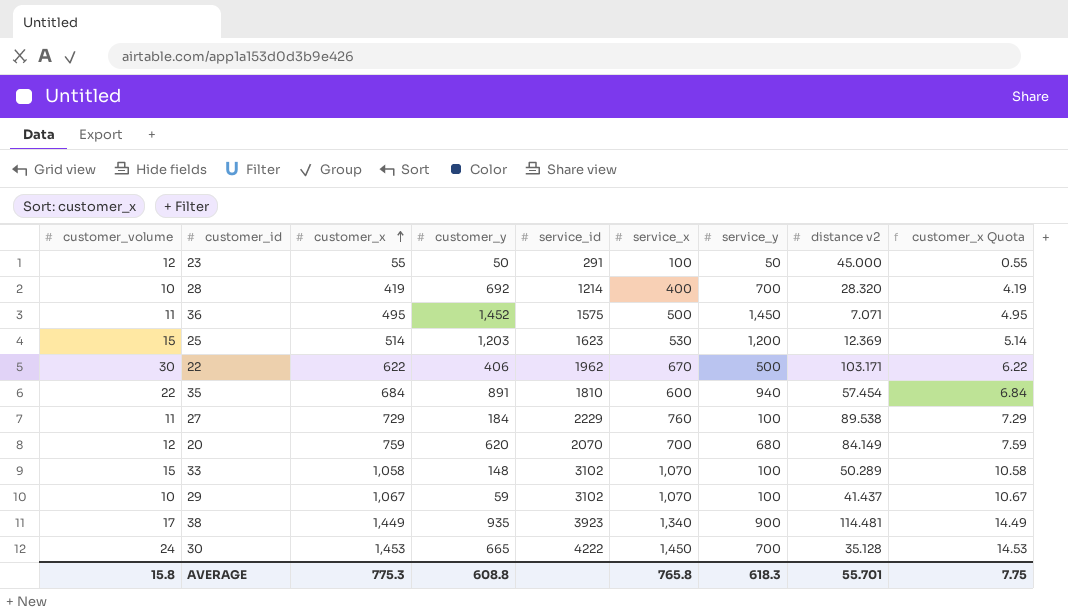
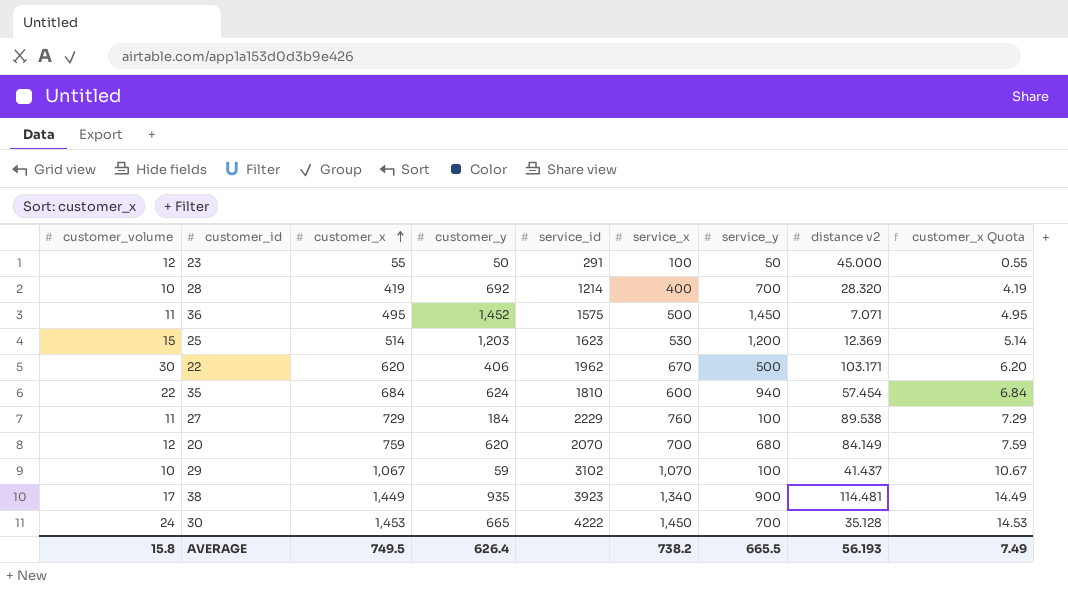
row 33: 15 | 1,058 | 148 | 3102 | 1,070 | 100 | 50.289 | 10.58 -> none
22 | customer_x: 622 -> 620
22 | customer_x Quota: 6.22 -> 6.20
35 | customer_y: 891 -> 624
AVERAGE | customer_x: 775.3 -> 749.5
AVERAGE | customer_y: 608.8 -> 626.4
AVERAGE | service_x: 765.8 -> 738.2
AVERAGE | service_y: 618.3 -> 665.5
AVERAGE | distance v2: 55.701 -> 56.193
AVERAGE | customer_x Quota: 7.75 -> 7.49

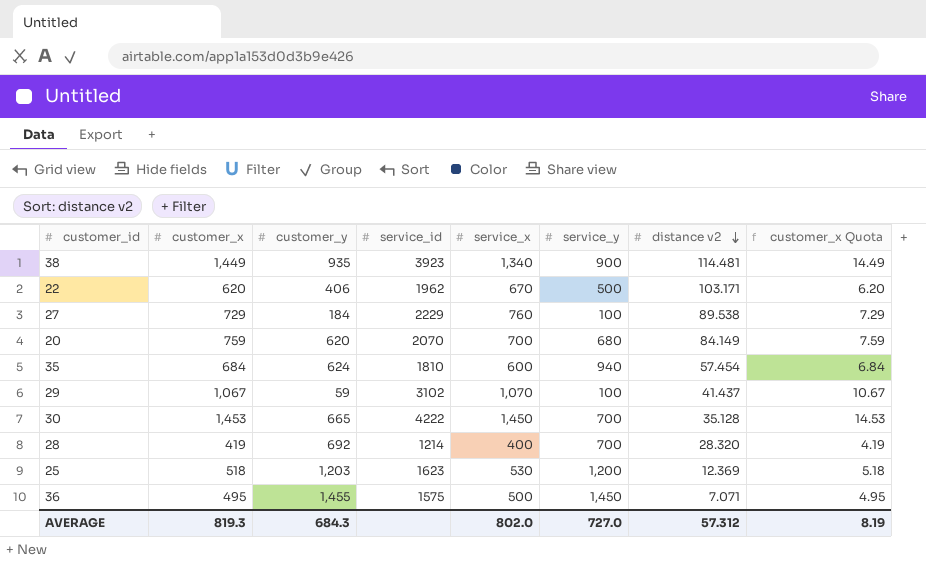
row order: customer_x ascending -> distance v2 descending
column customer_volume | position: 1 -> none
row 23: 12 | 55 | 50 | 291 | 100 | 50 | 45.000 | 0.55 -> none
25 | customer_x: 514 -> 518
25 | customer_x Quota: 5.14 -> 5.18
36 | customer_y: 1,452 -> 1,455
AVERAGE | customer_x: 749.5 -> 819.3
AVERAGE | customer_y: 626.4 -> 684.3
AVERAGE | service_x: 738.2 -> 802.0
AVERAGE | service_y: 665.5 -> 727.0
AVERAGE | distance v2: 56.193 -> 57.312
AVERAGE | customer_x Quota: 7.49 -> 8.19

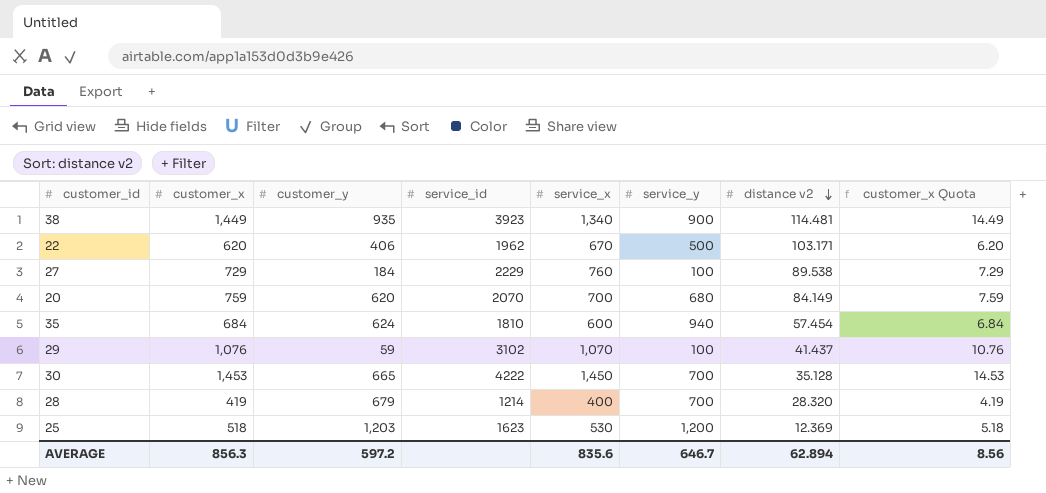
row 36: 495 | 1,455 | 1575 | 500 | 1,450 | 7.071 | 4.95 -> none
29 | customer_x: 1,067 -> 1,076
29 | customer_x Quota: 10.67 -> 10.76
28 | customer_y: 692 -> 679
AVERAGE | customer_x: 819.3 -> 856.3
AVERAGE | customer_y: 684.3 -> 597.2
AVERAGE | service_x: 802.0 -> 835.6
AVERAGE | service_y: 727.0 -> 646.7
AVERAGE | distance v2: 57.312 -> 62.894
AVERAGE | customer_x Quota: 8.19 -> 8.56

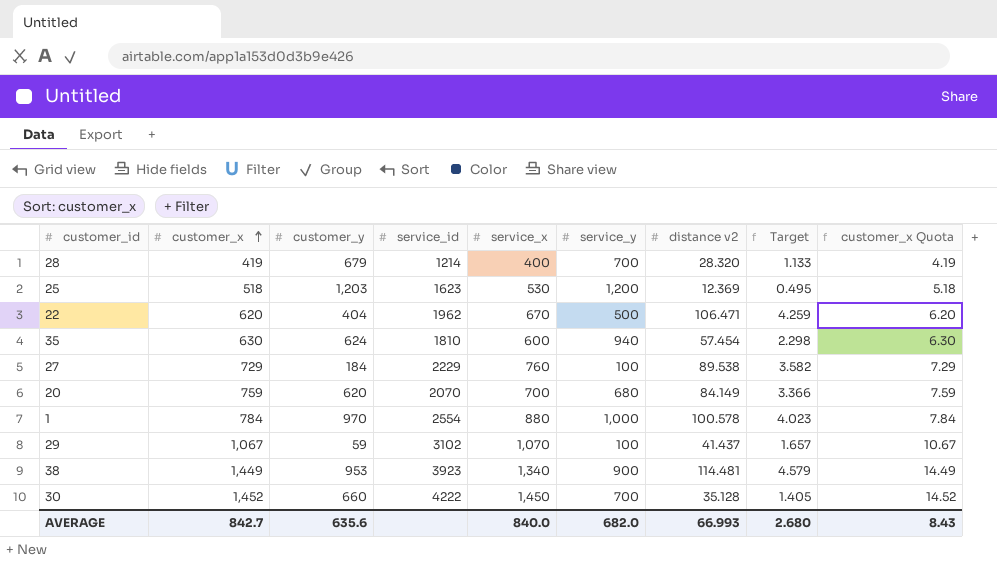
row order: distance v2 descending -> customer_x ascending
column Target | formula: none -> [distance v2] * 0.04
22 | customer_y: 406 -> 404
22 | distance v2: 103.171 -> 106.471
35 | customer_x: 684 -> 630
35 | customer_x Quota: 6.84 -> 6.30
row 1: none -> 784 | 970 | 2554 | 880 | 1,000 | 100.578 | 4.023 | 7.84
29 | customer_x: 1,076 -> 1,067
29 | customer_x Quota: 10.76 -> 10.67
38 | customer_y: 935 -> 953
30 | customer_x: 1,453 -> 1,452
30 | customer_y: 665 -> 660
30 | customer_x Quota: 14.53 -> 14.52
AVERAGE | customer_x: 856.3 -> 842.7
AVERAGE | customer_y: 597.2 -> 635.6
AVERAGE | service_x: 835.6 -> 840.0
AVERAGE | service_y: 646.7 -> 682.0
AVERAGE | distance v2: 62.894 -> 66.993
AVERAGE | customer_x Quota: 8.56 -> 8.43

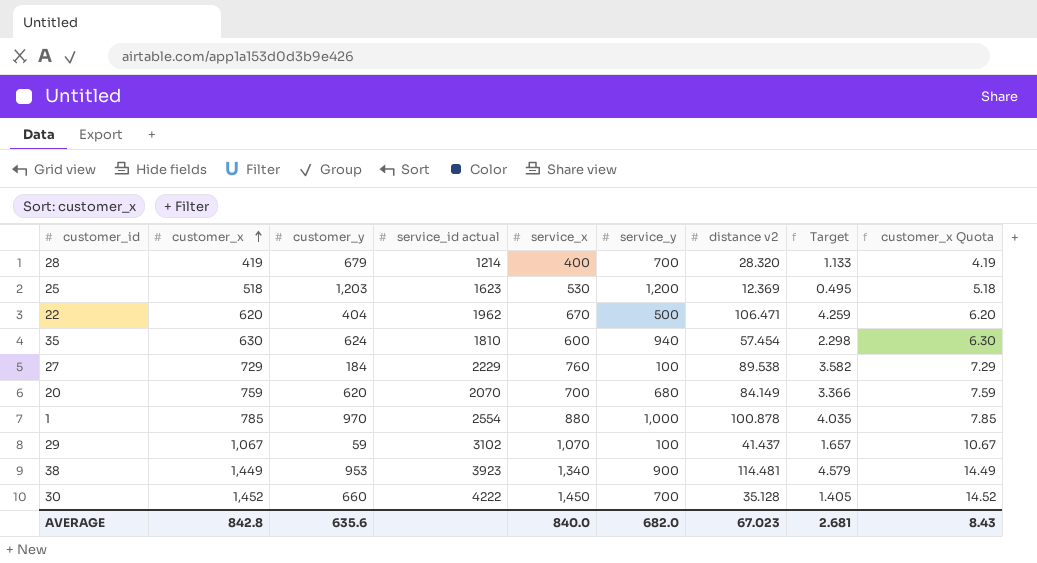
column name: service_id -> service_id actual
1 | customer_x: 784 -> 785
1 | distance v2: 100.578 -> 100.878
1 | Target: 4.023 -> 4.035
1 | customer_x Quota: 7.84 -> 7.85
AVERAGE | customer_x: 842.7 -> 842.8
AVERAGE | distance v2: 66.993 -> 67.023
AVERAGE | Target: 2.680 -> 2.681

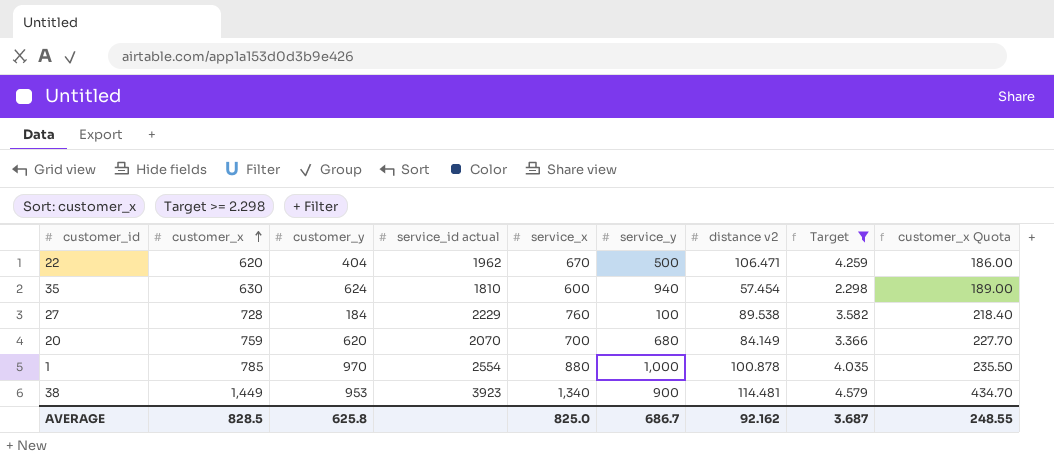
filter: none -> Target >= 2.298
column customer_x Quota | formula: [customer_x] * 0.01 -> [customer_x] * 0.3
27 | customer_x: 729 -> 728
AVERAGE | customer_x: 842.8 -> 828.5
AVERAGE | customer_y: 635.6 -> 625.8
AVERAGE | service_x: 840.0 -> 825.0
AVERAGE | service_y: 682.0 -> 686.7
AVERAGE | distance v2: 67.023 -> 92.162
AVERAGE | Target: 2.681 -> 3.687
AVERAGE | customer_x Quota: 8.43 -> 248.55

